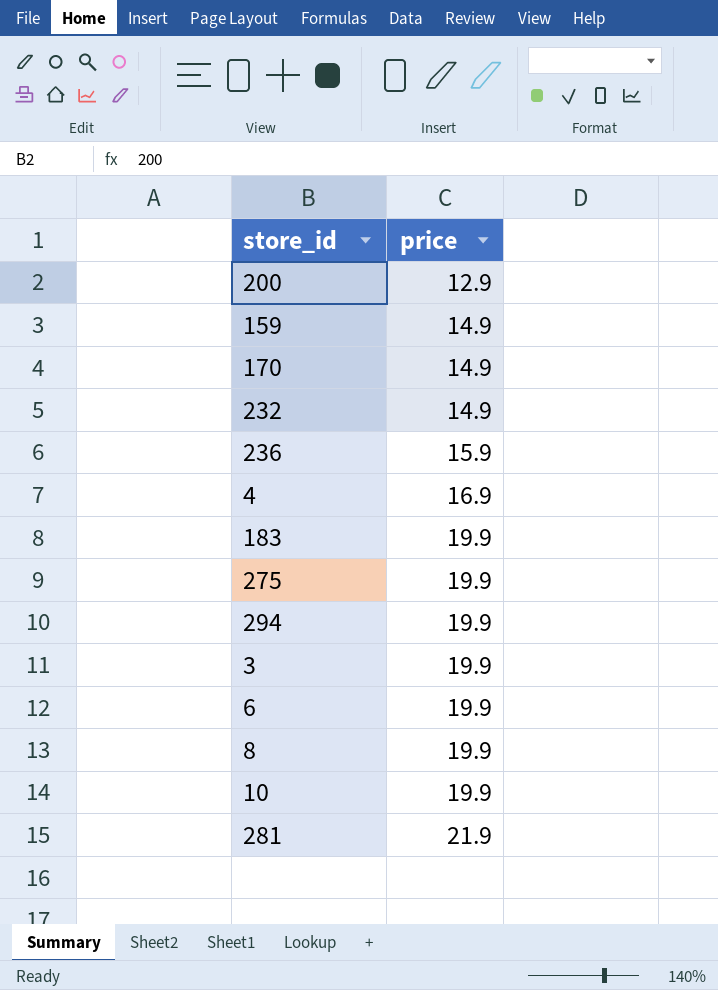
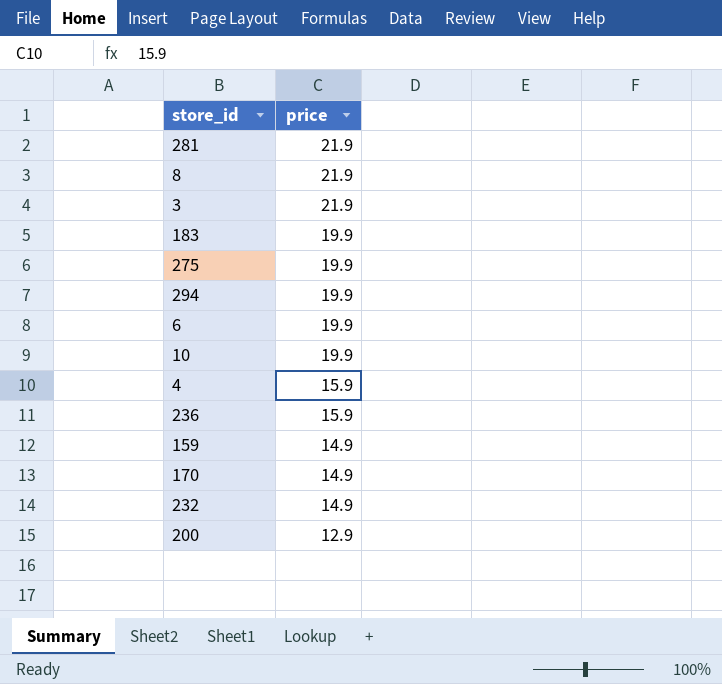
row order: price ascending -> price descending
8 | price: 19.9 -> 21.9
3 | price: 19.9 -> 21.9
4 | price: 16.9 -> 15.9

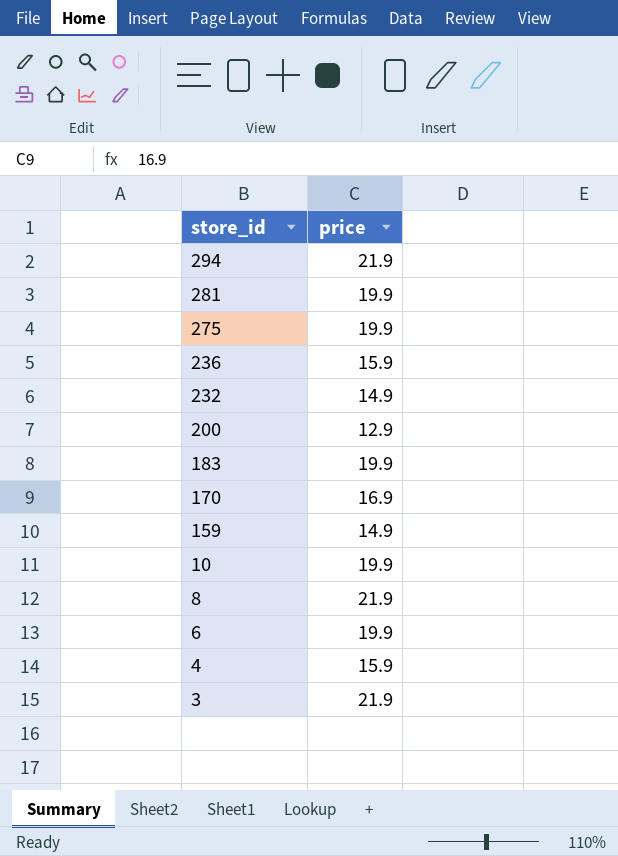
row order: price descending -> store_id descending
294 | price: 19.9 -> 21.9
281 | price: 21.9 -> 19.9
170 | price: 14.9 -> 16.9

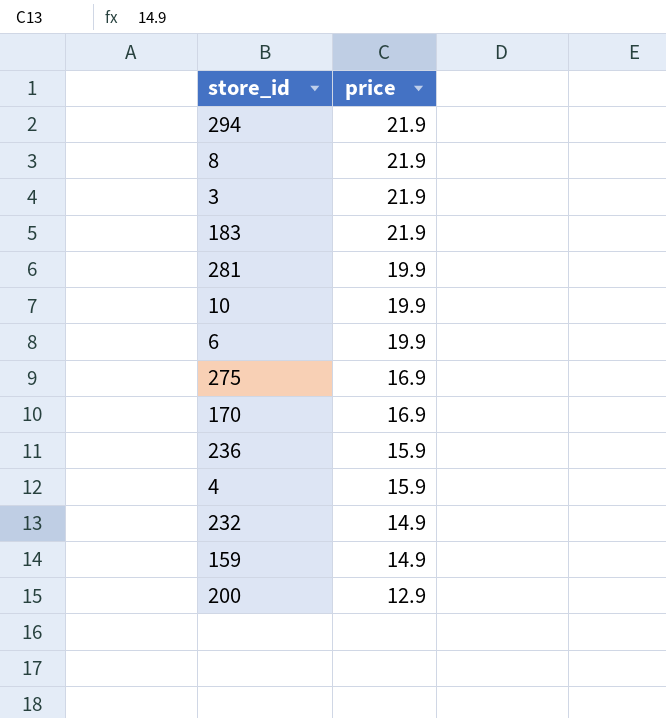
row order: store_id descending -> price descending
183 | price: 19.9 -> 21.9
275 | price: 19.9 -> 16.9

